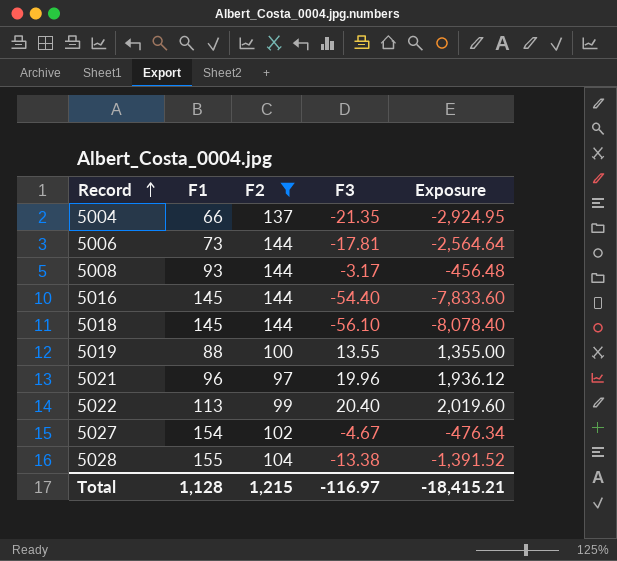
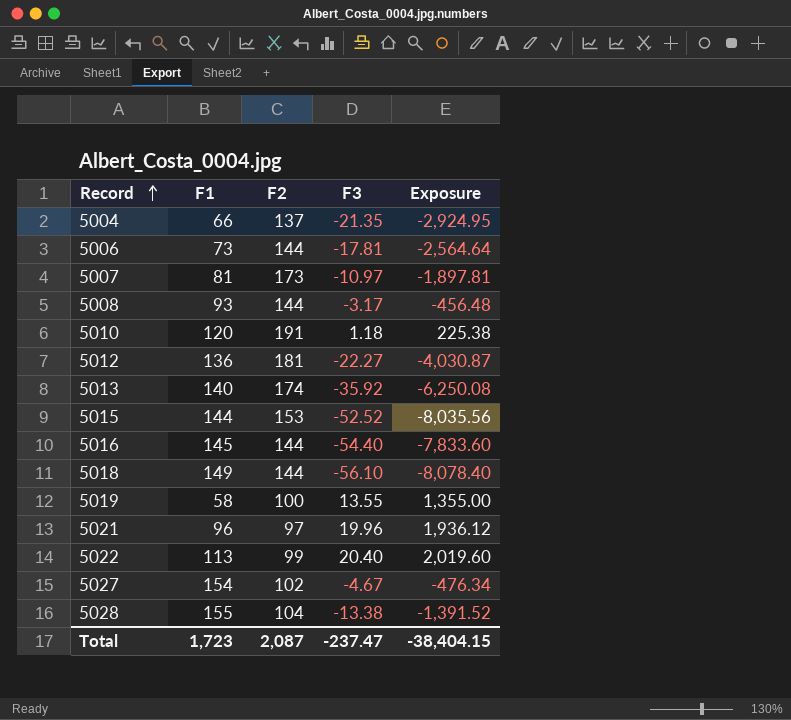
filter: F2 <= 144 -> none
5018 | F1: 145 -> 149
5019 | F1: 88 -> 58
Total | F1: 1,128 -> 1,723
Total | F2: 1,215 -> 2,087
Total | F3: -116.97 -> -237.47
Total | Exposure: -18,415.21 -> -38,404.15

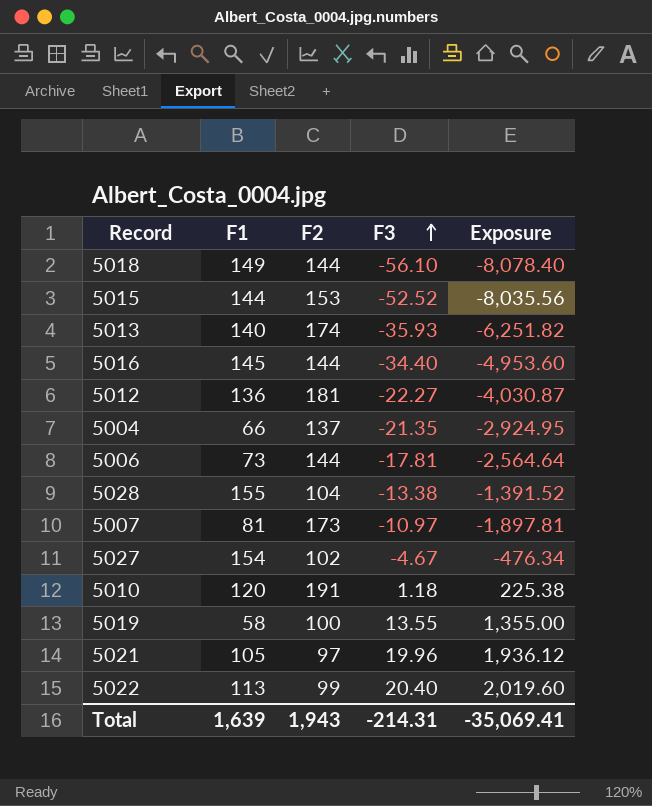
row order: Record ascending -> F3 ascending
row 5008: 93 | 144 | -3.17 | -456.48 -> none
5013 | F3: -35.92 -> -35.93
5013 | Exposure: -6,250.08 -> -6,251.82
5016 | F3: -54.40 -> -34.40
5016 | Exposure: -7,833.60 -> -4,953.60
5021 | F1: 96 -> 105
Total | F1: 1,723 -> 1,639
Total | F2: 2,087 -> 1,943
Total | F3: -237.47 -> -214.31
Total | Exposure: -38,404.15 -> -35,069.41

